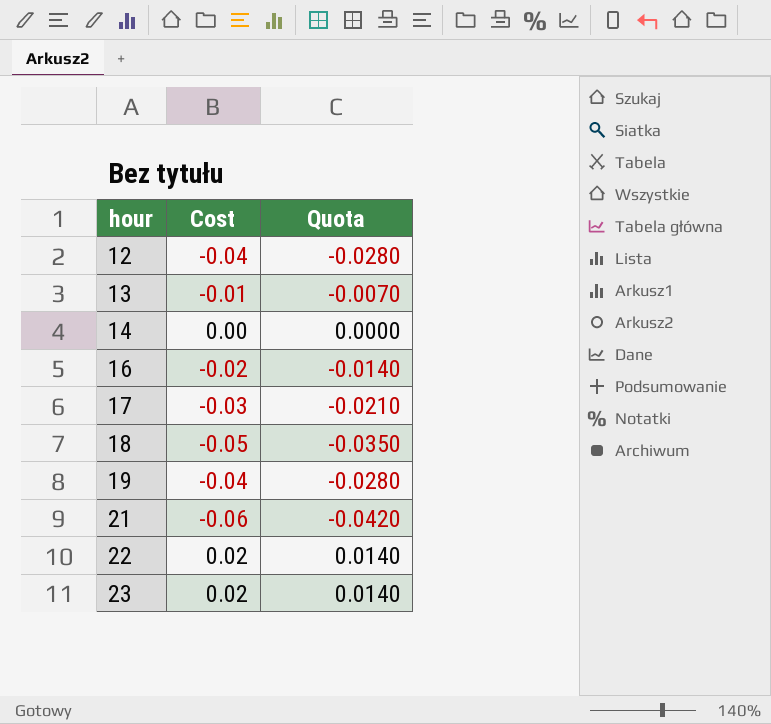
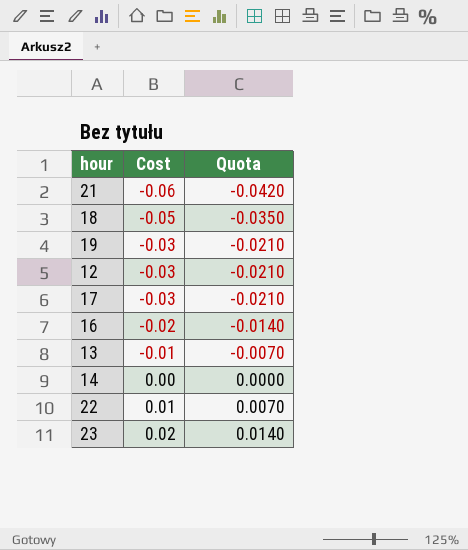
row order: hour ascending -> Cost ascending
19 | Cost: -0.04 -> -0.03
19 | Quota: -0.0280 -> -0.0210
12 | Cost: -0.04 -> -0.03
12 | Quota: -0.0280 -> -0.0210
22 | Cost: 0.02 -> 0.01
22 | Quota: 0.0140 -> 0.0070

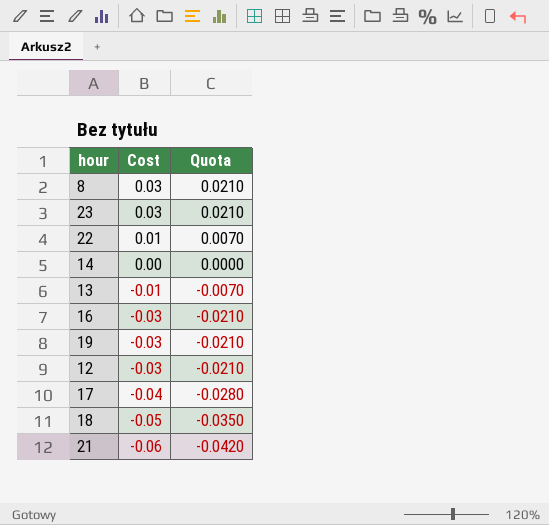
row order: Cost ascending -> Cost descending
row 8: none -> 0.03 | 0.0210
23 | Cost: 0.02 -> 0.03
23 | Quota: 0.0140 -> 0.0210
16 | Cost: -0.02 -> -0.03
16 | Quota: -0.0140 -> -0.0210
17 | Cost: -0.03 -> -0.04
17 | Quota: -0.0210 -> -0.0280

